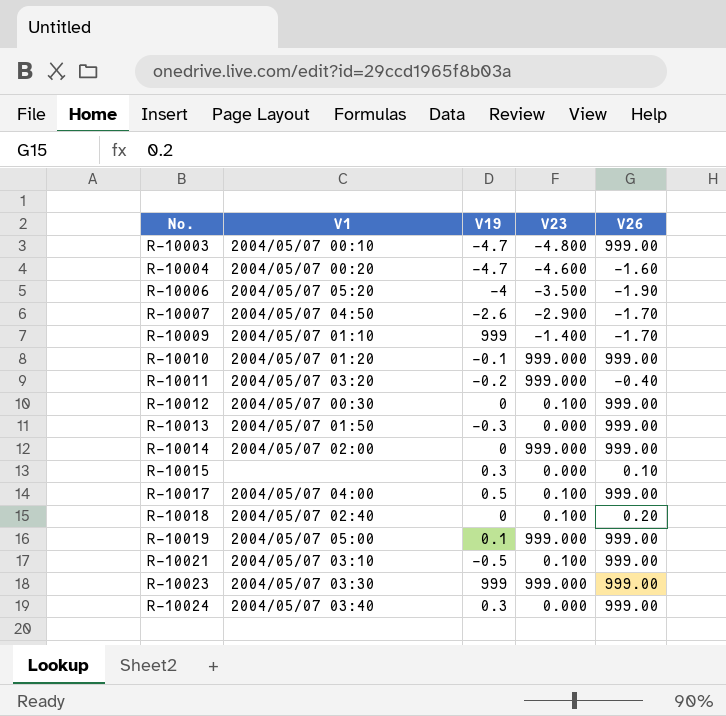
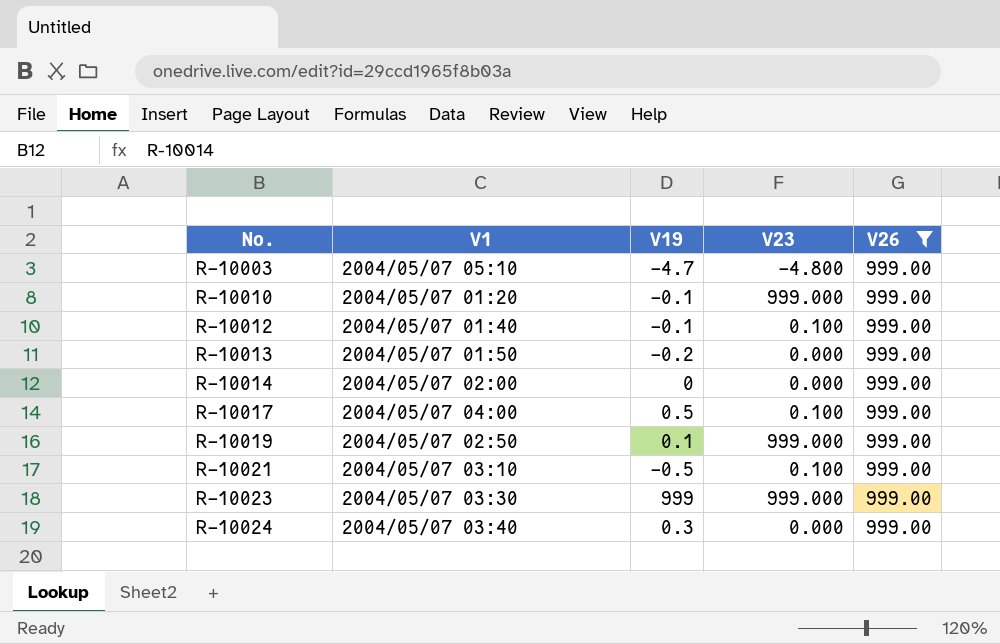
filter: none -> V26 = 999.00
R-10003 | V1: 2004/05/07 00:10 -> 2004/05/07 05:10
R-10012 | V1: 2004/05/07 00:30 -> 2004/05/07 01:40
R-10012 | V19: 0 -> -0.1
R-10013 | V19: -0.3 -> -0.2
R-10014 | V23: 999.000 -> 0.000
R-10019 | V1: 2004/05/07 05:00 -> 2004/05/07 02:50

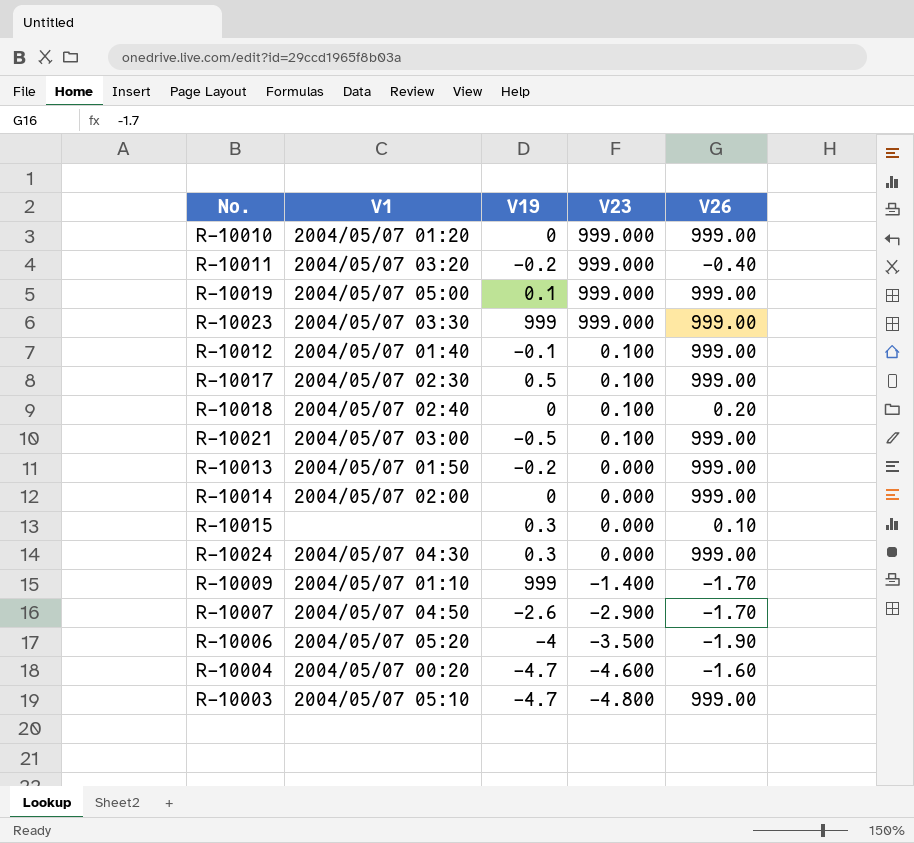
filter: V26 = 999.00 -> none
row order: No. ascending -> V23 descending
R-10010 | V19: -0.1 -> 0
R-10019 | V1: 2004/05/07 02:50 -> 2004/05/07 05:00
R-10017 | V1: 2004/05/07 04:00 -> 2004/05/07 02:30
R-10021 | V1: 2004/05/07 03:10 -> 2004/05/07 03:00
R-10024 | V1: 2004/05/07 03:40 -> 2004/05/07 04:30

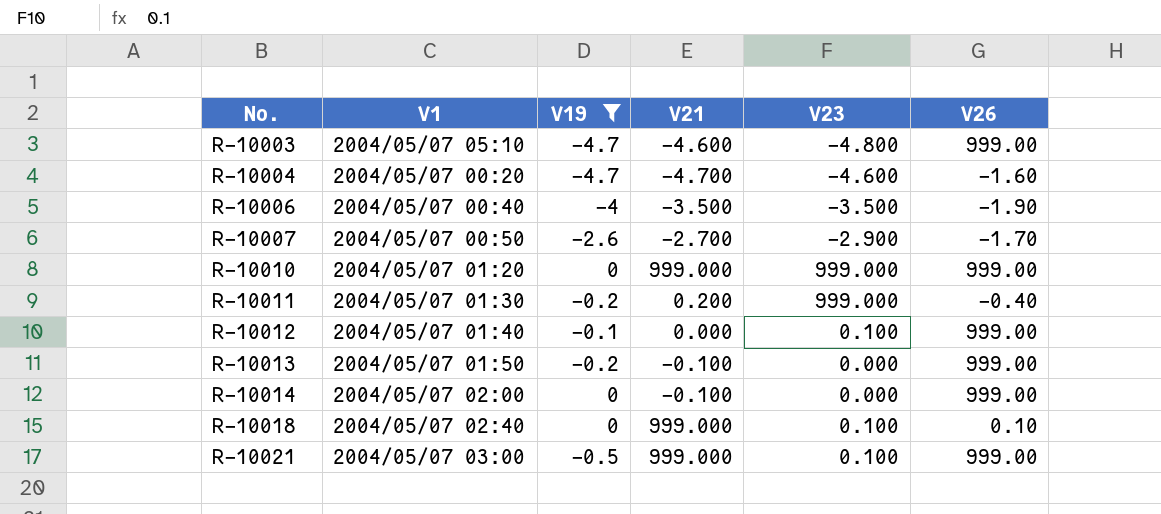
filter: none -> V19 <= 0
row order: V23 descending -> No. ascending
column V21 | position: none -> 4
R-10006 | V1: 2004/05/07 05:20 -> 2004/05/07 00:40
R-10007 | V1: 2004/05/07 04:50 -> 2004/05/07 00:50
R-10011 | V1: 2004/05/07 03:20 -> 2004/05/07 01:30
R-10018 | V26: 0.20 -> 0.10

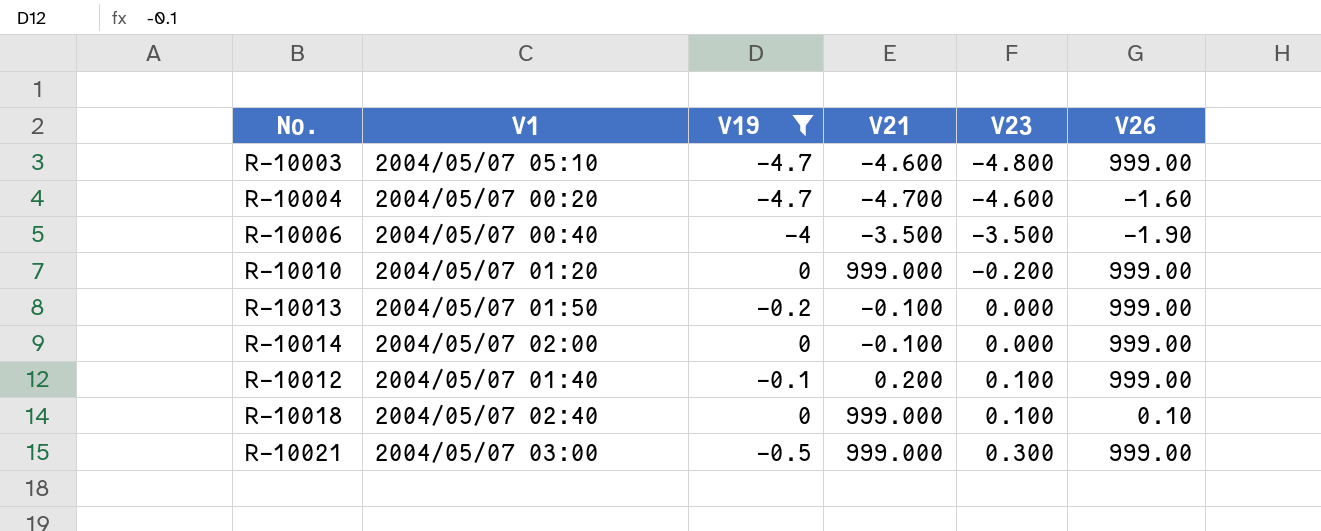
row order: No. ascending -> V23 ascending
row R-10007: 2004/05/07 00:50 | -2.6 | -2.700 | -2.900 | -1.70 -> none
row R-10011: 2004/05/07 01:30 | -0.2 | 0.200 | 999.000 | -0.40 -> none
R-10010 | V23: 999.000 -> -0.200
R-10012 | V21: 0.000 -> 0.200
R-10021 | V23: 0.100 -> 0.300

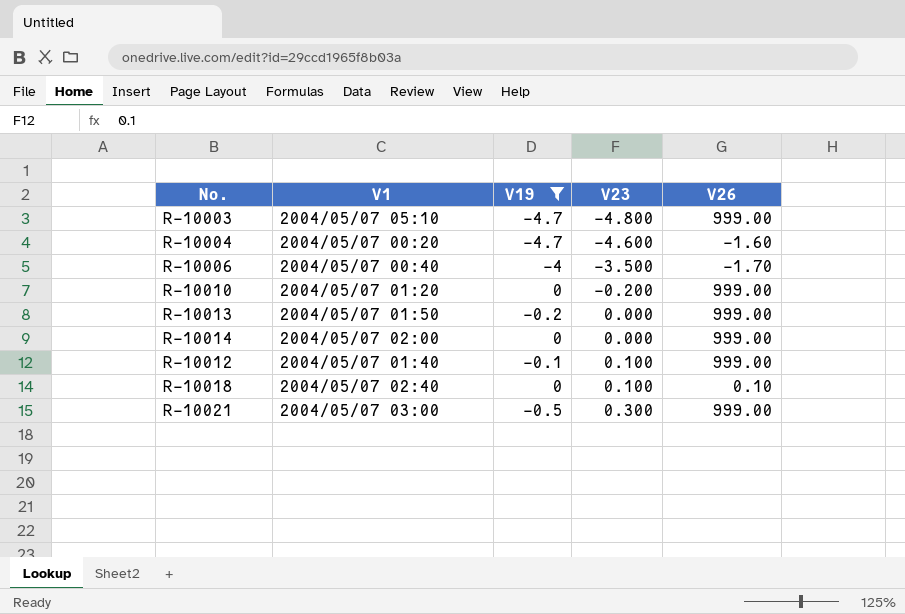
column V21 | position: 4 -> none
R-10006 | V26: -1.90 -> -1.70

